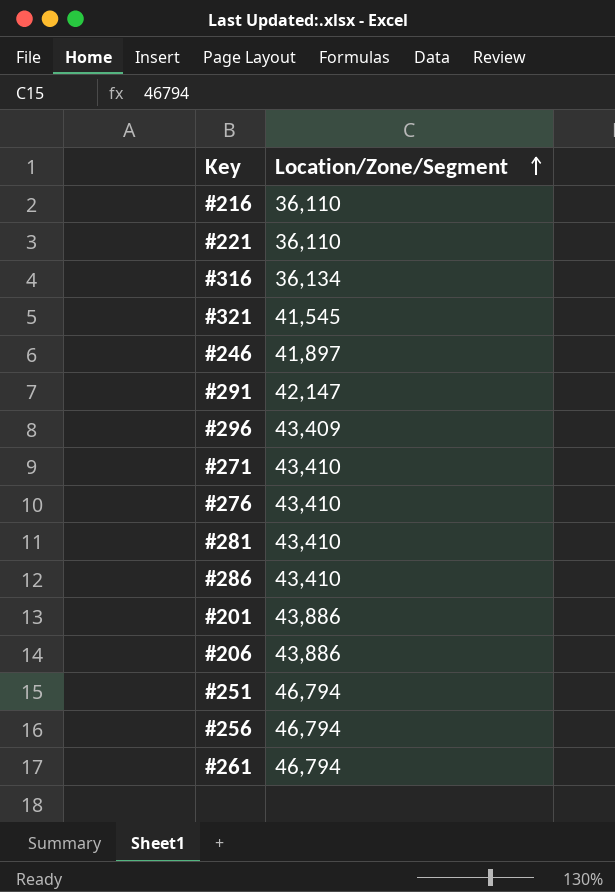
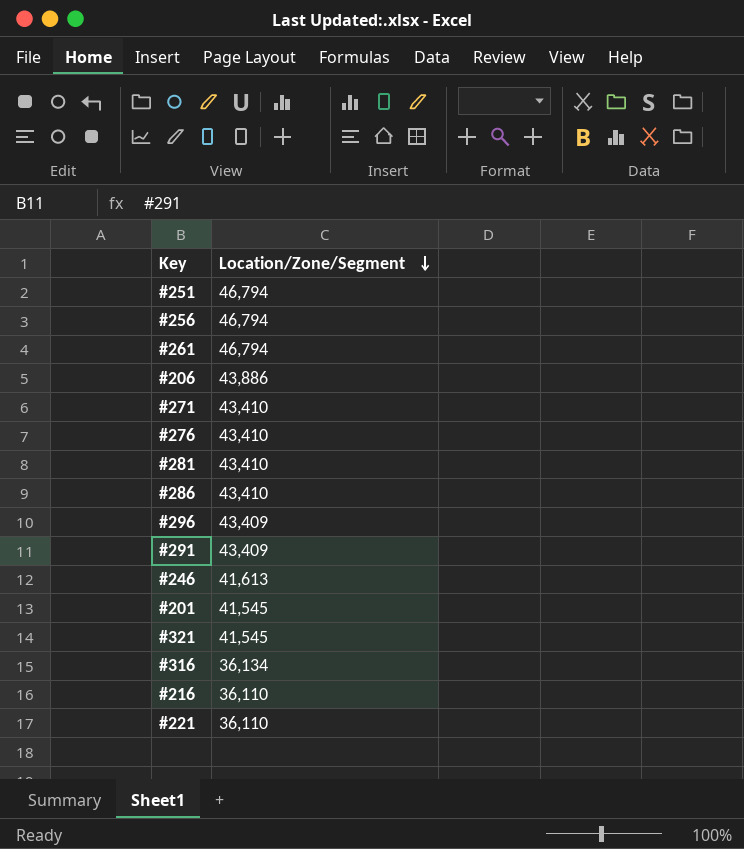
row order: Location/Zone/Segment ascending -> Location/Zone/Segment descending
#291 | Location/Zone/Segment: 42,147 -> 43,409
#246 | Location/Zone/Segment: 41,897 -> 41,613
#201 | Location/Zone/Segment: 43,886 -> 41,545

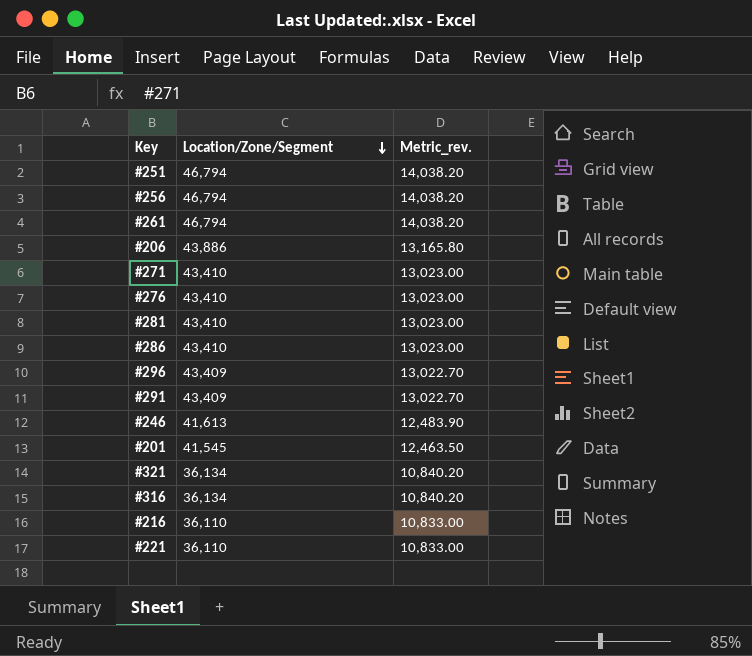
column Metric_rev. | formula: none -> [Location/Zone/Segment] * 0.3
#321 | Location/Zone/Segment: 41,545 -> 36,134

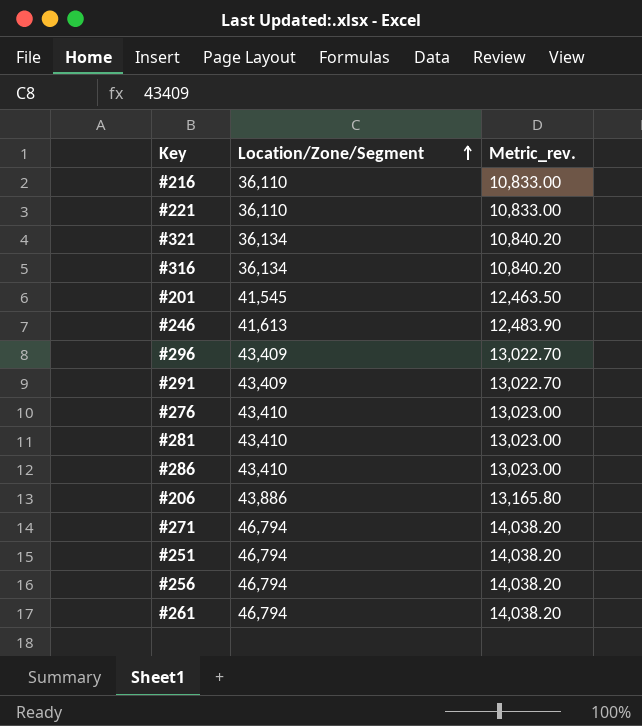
row order: Location/Zone/Segment descending -> Location/Zone/Segment ascending
#271 | Location/Zone/Segment: 43,410 -> 46,794
#271 | Metric_rev.: 13,023.00 -> 14,038.20

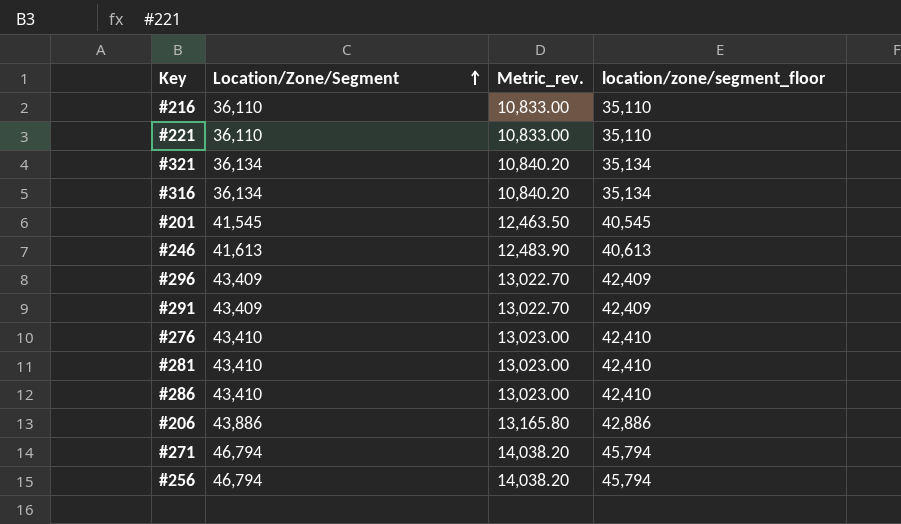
column location/zone/segment_floor | formula: none -> [Location/Zone/Segment] - 1000
row #251: 46,794 | 14,038.20 -> none
row #261: 46,794 | 14,038.20 -> none

